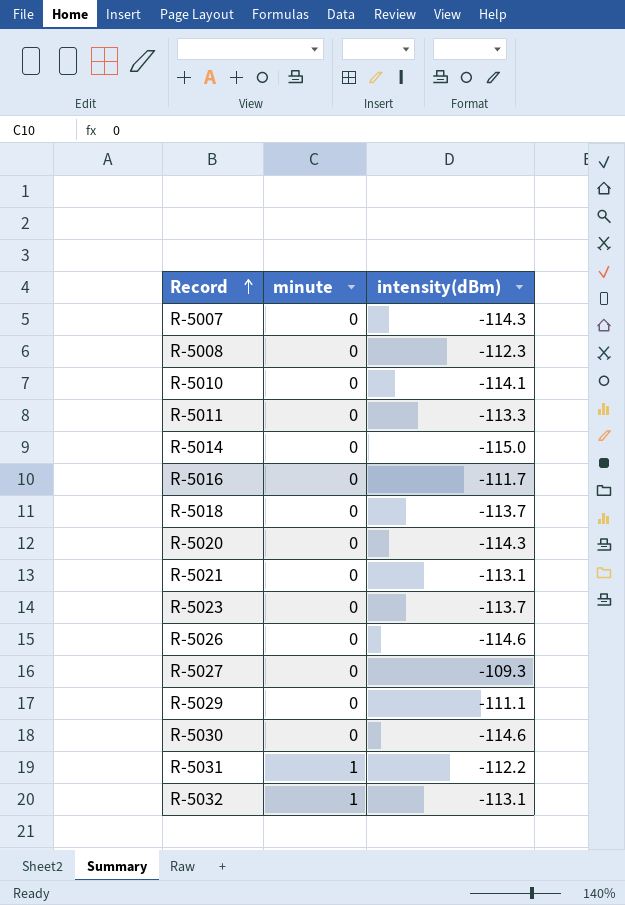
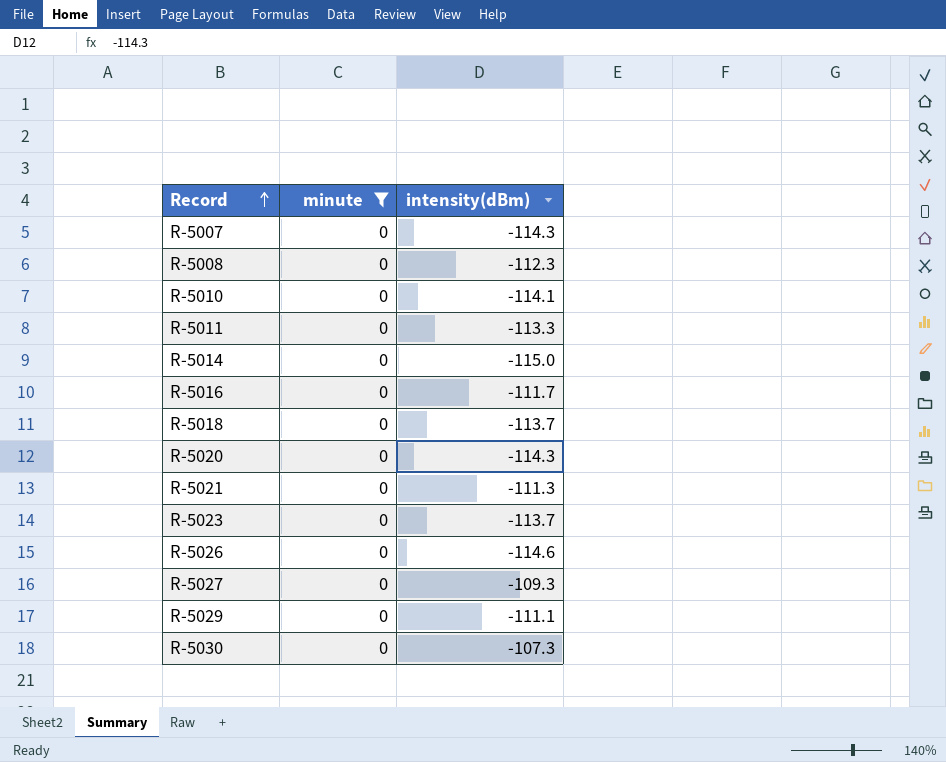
filter: none -> minute = 0
R-5021 | intensity(dBm): -113.1 -> -111.3
R-5030 | intensity(dBm): -114.6 -> -107.3

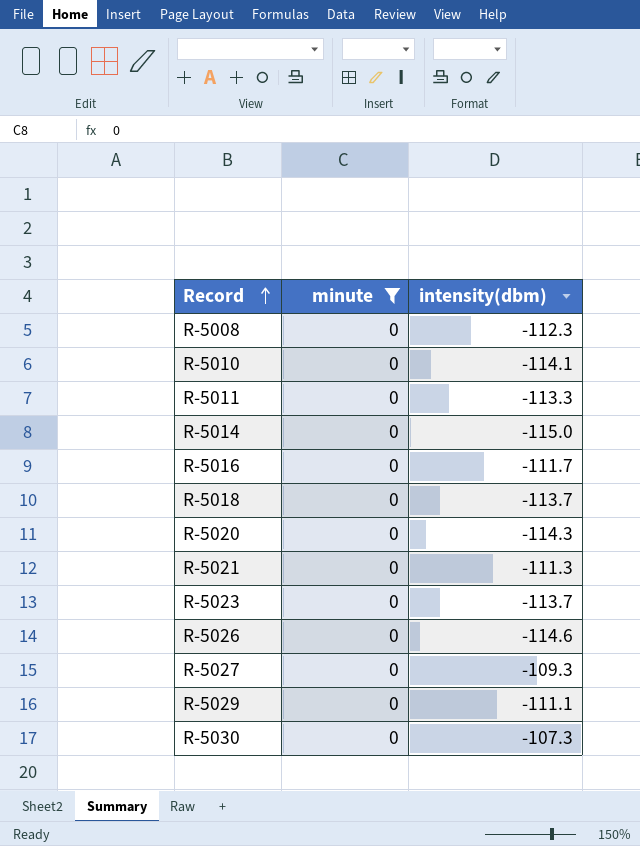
column name: intensity(dBm) -> intensity(dbm)
row R-5007: 0 | -114.3 -> none

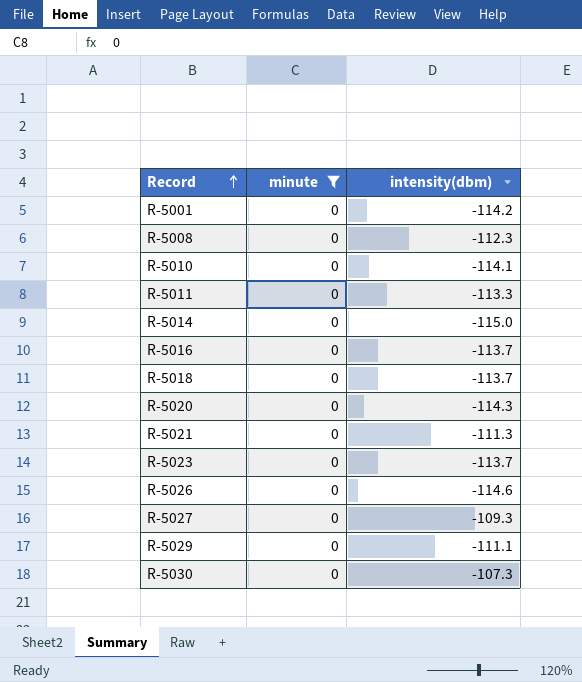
row R-5001: none -> 0 | -114.2
R-5016 | intensity(dbm): -111.7 -> -113.7

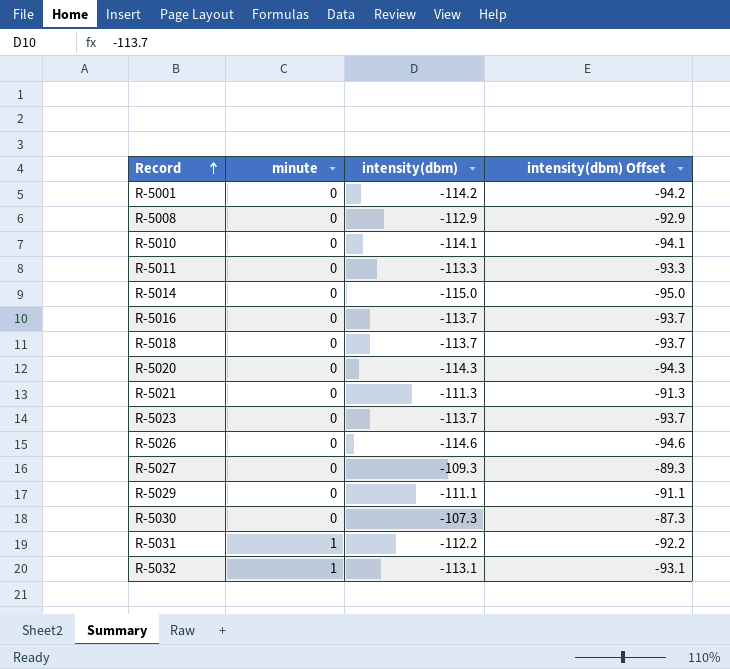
filter: minute = 0 -> none
column intensity(dbm) Offset | formula: none -> [intensity(dbm)] + 20
R-5008 | intensity(dbm): -112.3 -> -112.9

